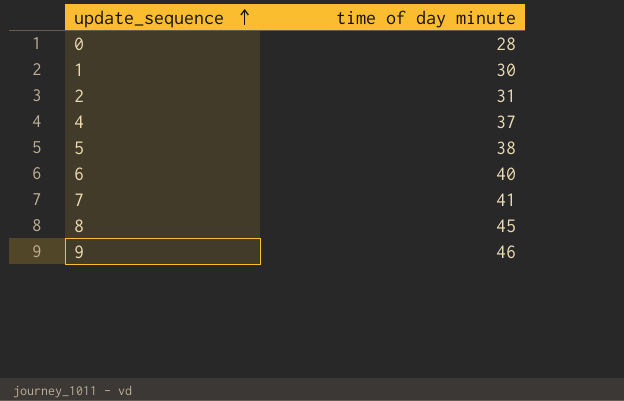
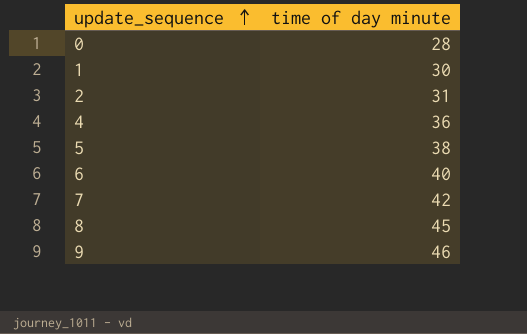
4 | time of day minute: 37 -> 36
7 | time of day minute: 41 -> 42

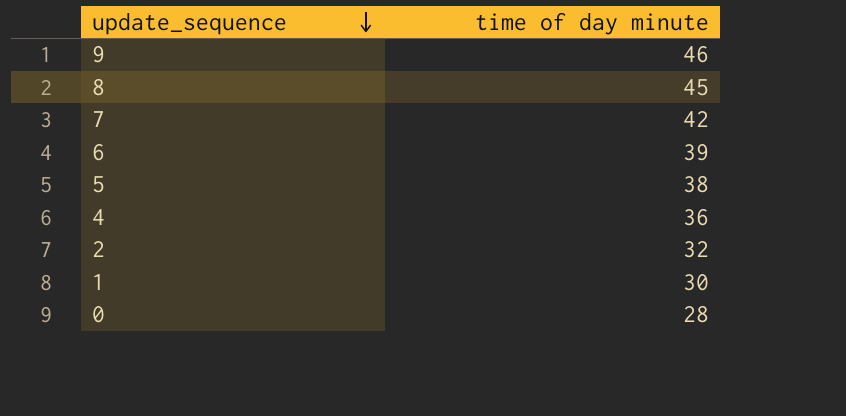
row order: update_sequence ascending -> update_sequence descending
6 | time of day minute: 40 -> 39
2 | time of day minute: 31 -> 32

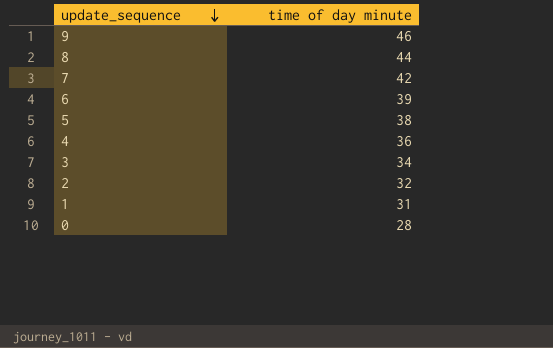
8 | time of day minute: 45 -> 44
row 3: none -> 34
1 | time of day minute: 30 -> 31

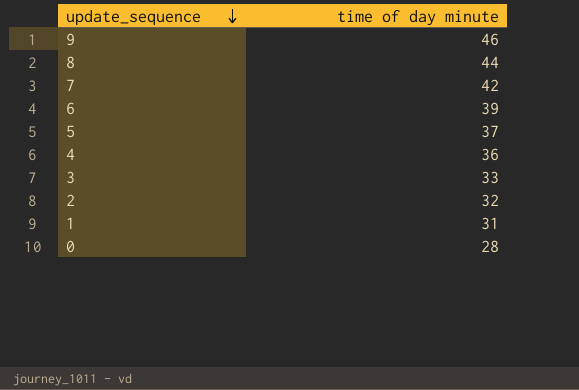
5 | time of day minute: 38 -> 37
3 | time of day minute: 34 -> 33

